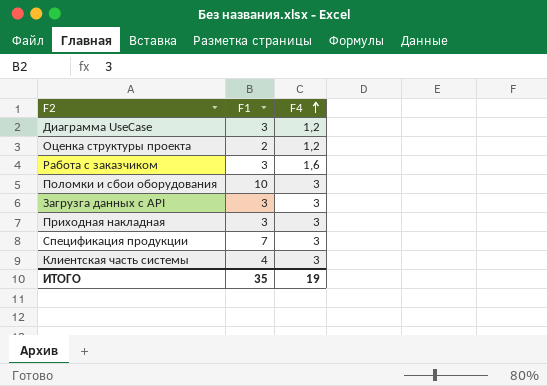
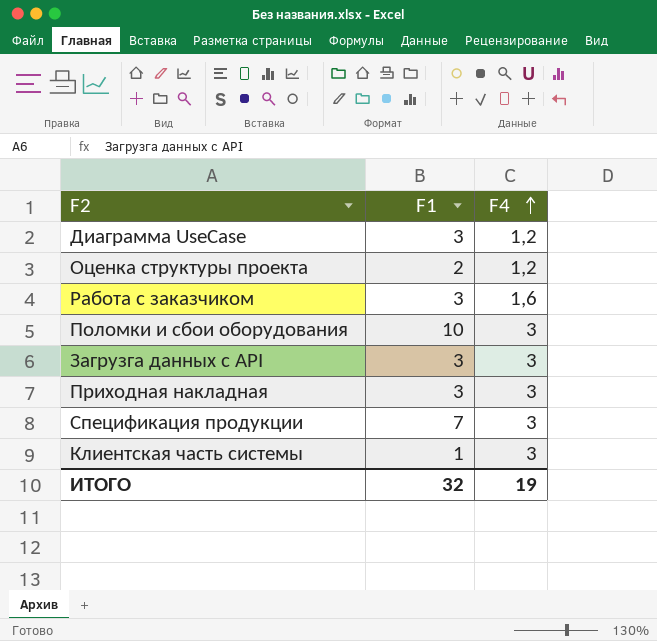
Клиентская часть системы | F1: 4 -> 1
ИТОГО | F1: 35 -> 32

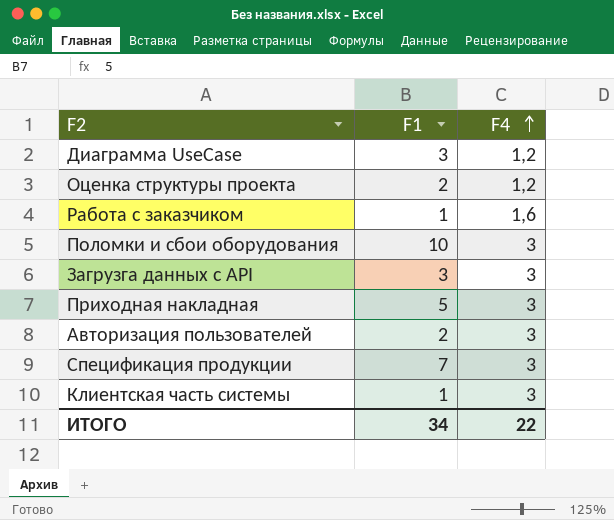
Работа с заказчиком | F1: 3 -> 1
Приходная накладная | F1: 3 -> 5
row Авторизация пользователей: none -> 2 | 3
ИТОГО | F1: 32 -> 34
ИТОГО | F4: 19 -> 22

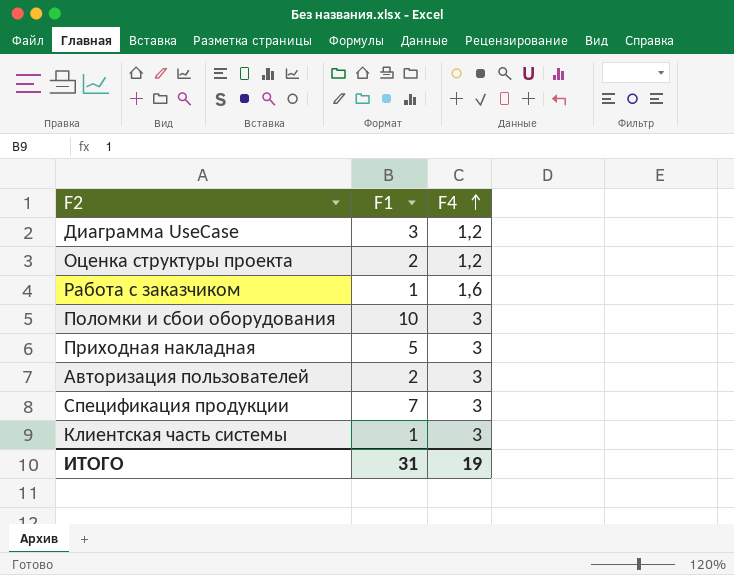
row Загрузга данных с API: 3 | 3 -> none
ИТОГО | F1: 34 -> 31
ИТОГО | F4: 22 -> 19

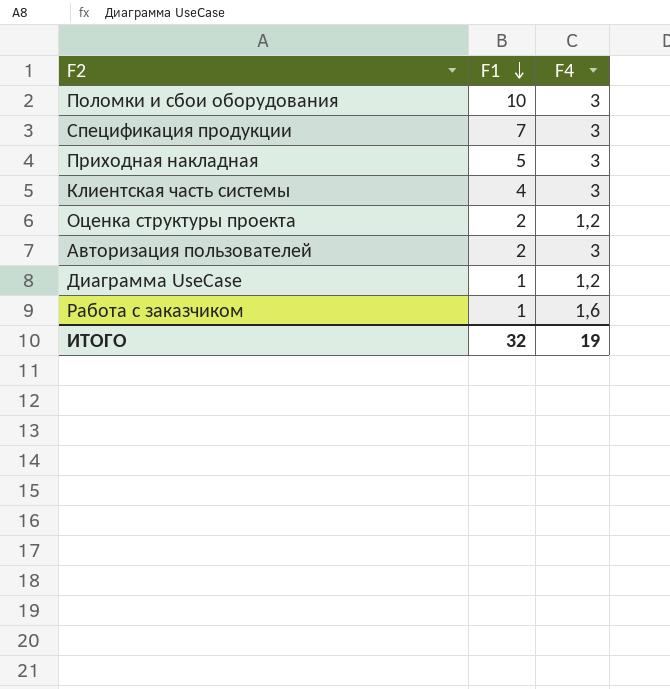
row order: F4 ascending -> F1 descending
Клиентская часть системы | F1: 1 -> 4
Диаграмма UseCase | F1: 3 -> 1
ИТОГО | F1: 31 -> 32

